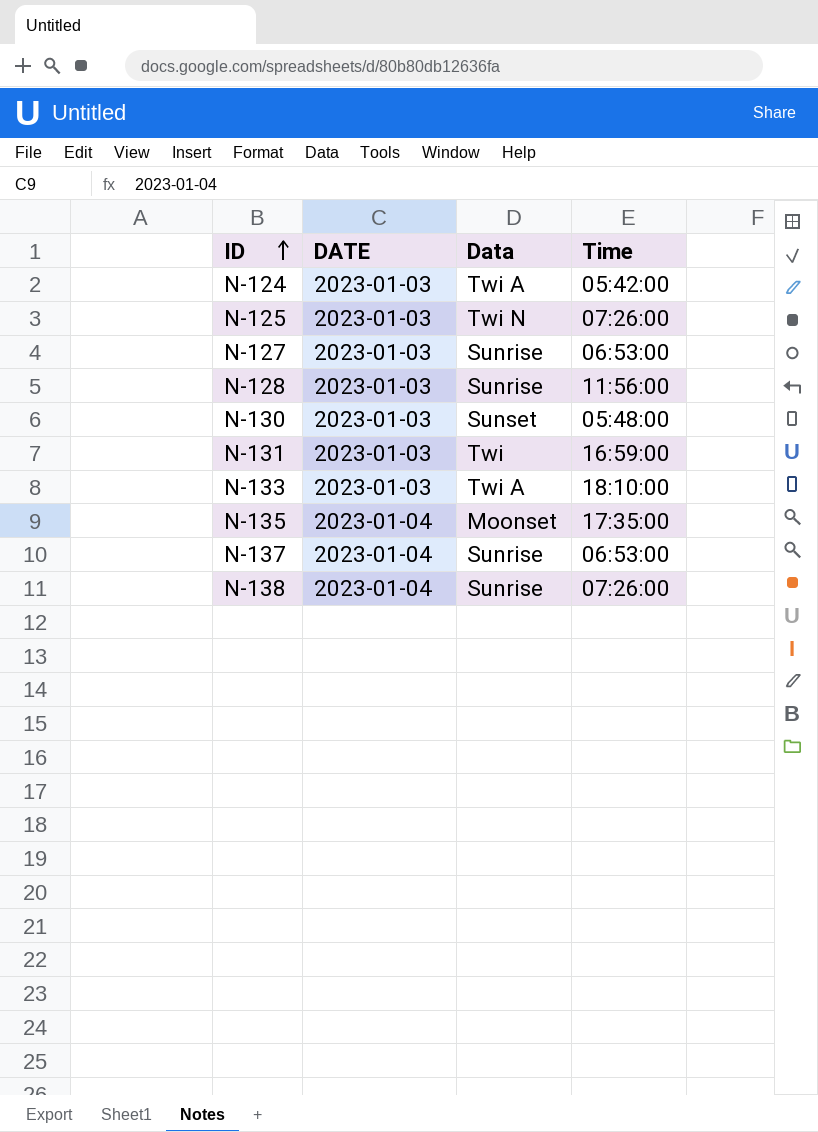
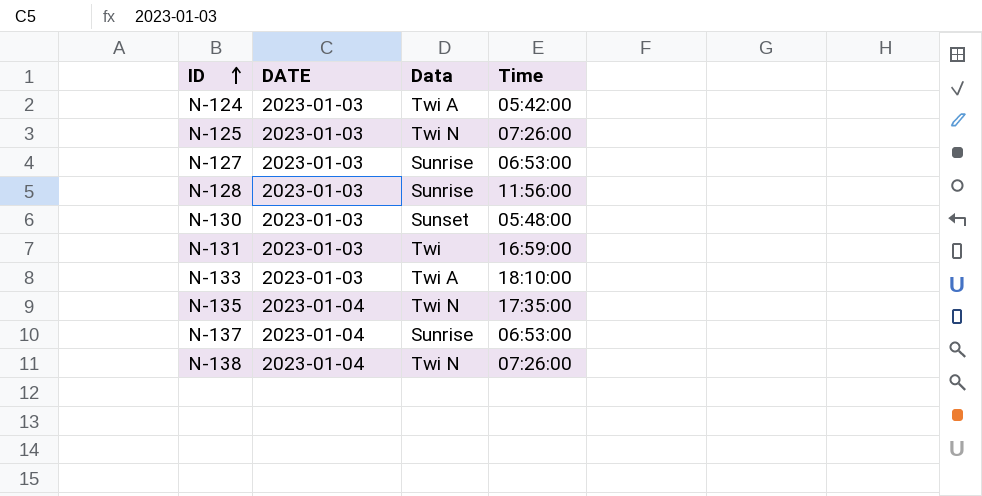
N-135 | Data: Moonset -> Twi N
N-138 | Data: Sunrise -> Twi N

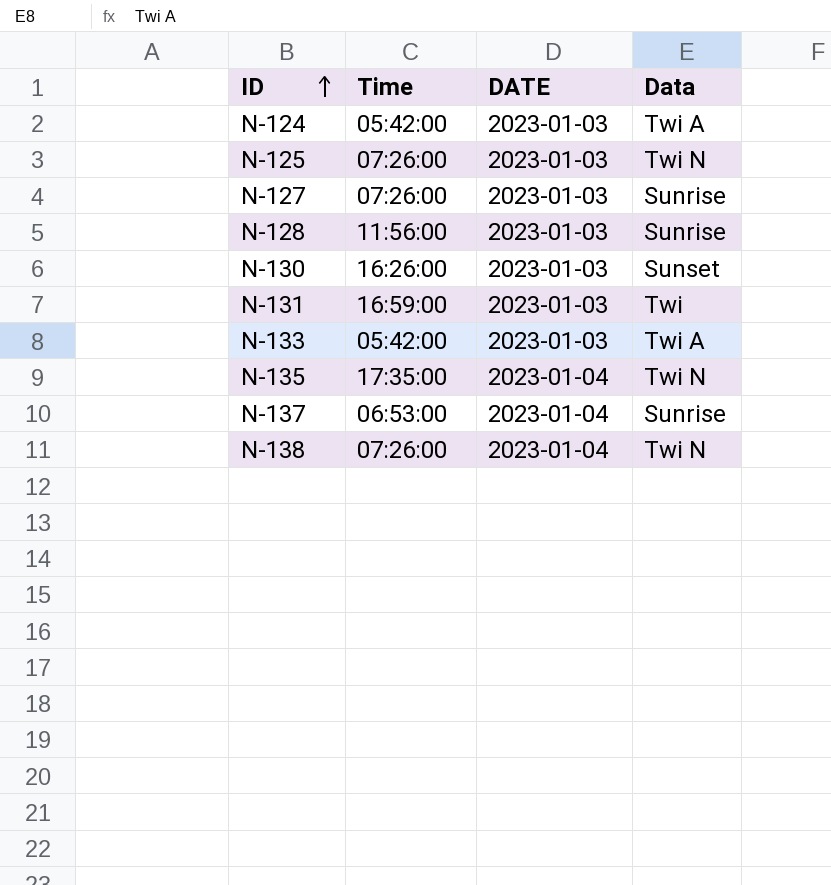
column Time | position: 4 -> 2
N-127 | Time: 06:53:00 -> 07:26:00
N-130 | Time: 05:48:00 -> 16:26:00
N-133 | Time: 18:10:00 -> 05:42:00

